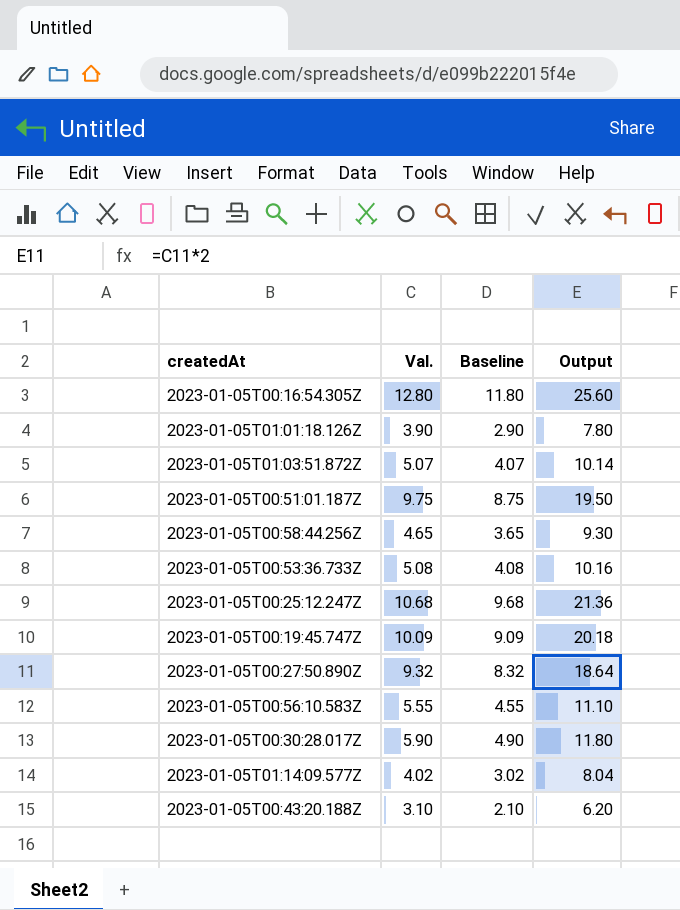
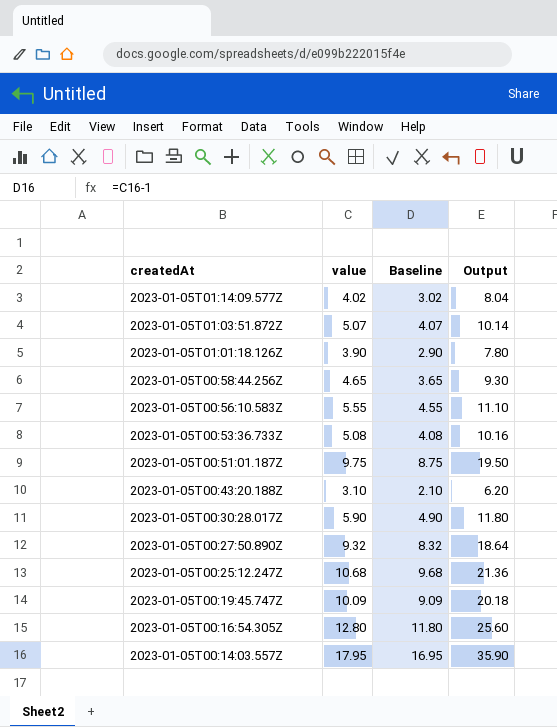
row order: none -> createdAt descending
column name: Val. -> value
row 2023-01-05T00:14:03.557Z: none -> 17.95 | 16.95 | 35.90

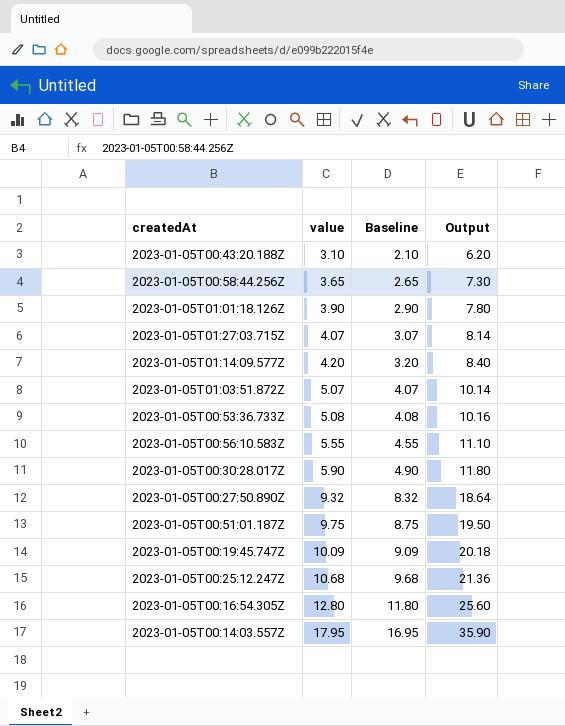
row order: createdAt descending -> value ascending
2023-01-05T00:58:44.256Z | value: 4.65 -> 3.65
2023-01-05T00:58:44.256Z | Baseline: 3.65 -> 2.65
2023-01-05T00:58:44.256Z | Output: 9.30 -> 7.30
row 2023-01-05T01:27:03.715Z: none -> 4.07 | 3.07 | 8.14
2023-01-05T01:14:09.577Z | value: 4.02 -> 4.20
2023-01-05T01:14:09.577Z | Baseline: 3.02 -> 3.20
2023-01-05T01:14:09.577Z | Output: 8.04 -> 8.40

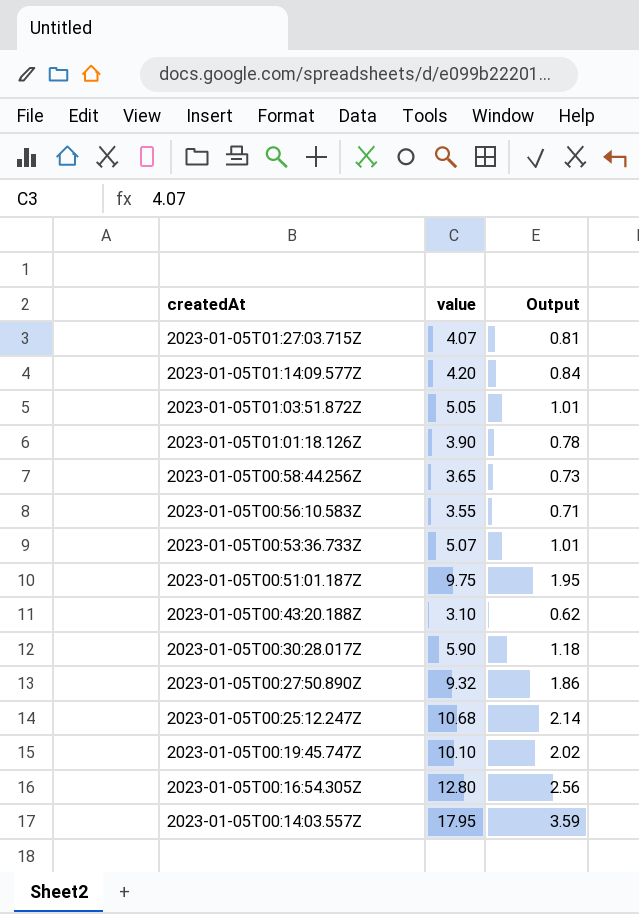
row order: value ascending -> createdAt descending
column Baseline | formula: [value] - 1 -> none
column Output | formula: [value] * 2 -> [value] * 0.2
2023-01-05T01:03:51.872Z | value: 5.07 -> 5.05
2023-01-05T00:56:10.583Z | value: 5.55 -> 3.55
2023-01-05T00:53:36.733Z | value: 5.08 -> 5.07
2023-01-05T00:19:45.747Z | value: 10.09 -> 10.10

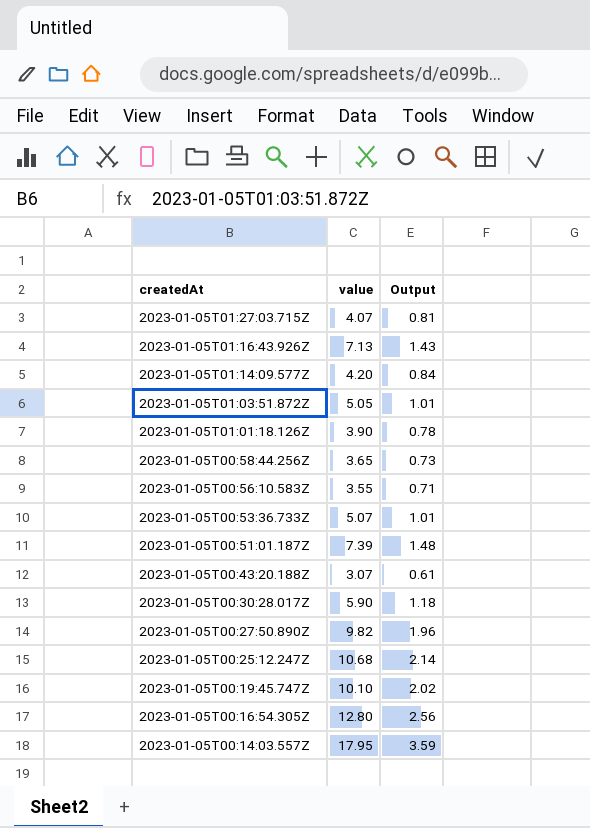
row 2023-01-05T01:16:43.926Z: none -> 7.13 | 1.43
2023-01-05T00:51:01.187Z | value: 9.75 -> 7.39
2023-01-05T00:51:01.187Z | Output: 1.95 -> 1.48
2023-01-05T00:43:20.188Z | value: 3.10 -> 3.07
2023-01-05T00:43:20.188Z | Output: 0.62 -> 0.61
2023-01-05T00:27:50.890Z | value: 9.32 -> 9.82
2023-01-05T00:27:50.890Z | Output: 1.86 -> 1.96

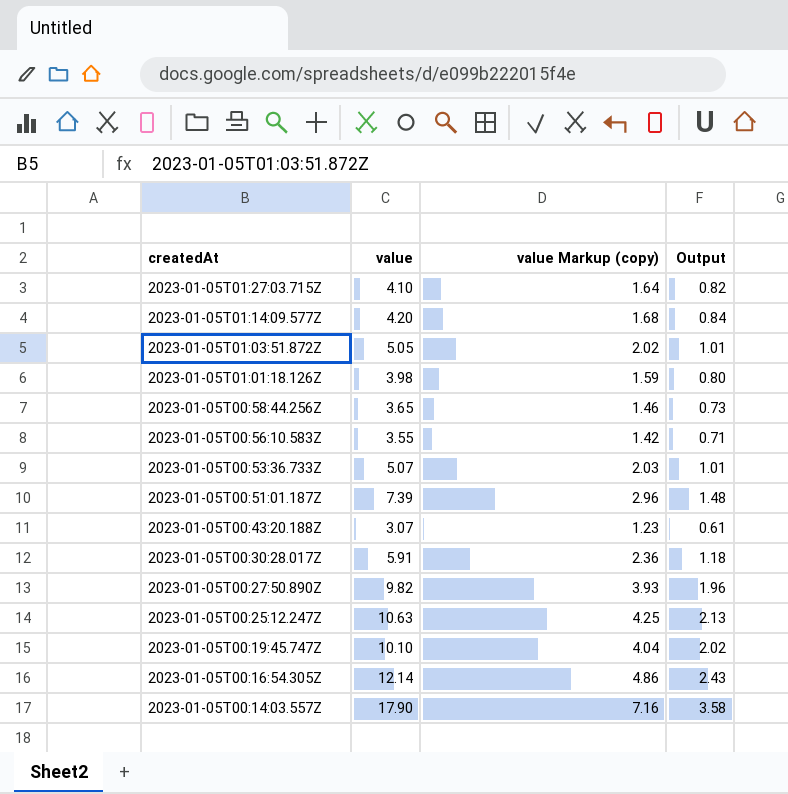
column value Markup (copy) | formula: none -> [value] * 0.4
row 2023-01-05T01:16:43.926Z: 7.13 | 1.43 -> none
2023-01-05T01:27:03.715Z | value: 4.07 -> 4.10
2023-01-05T01:27:03.715Z | Output: 0.81 -> 0.82
2023-01-05T01:01:18.126Z | value: 3.90 -> 3.98
2023-01-05T01:01:18.126Z | Output: 0.78 -> 0.80
2023-01-05T00:30:28.017Z | value: 5.90 -> 5.91
2023-01-05T00:25:12.247Z | value: 10.68 -> 10.63
2023-01-05T00:25:12.247Z | Output: 2.14 -> 2.13
2023-01-05T00:16:54.305Z | value: 12.80 -> 12.14
2023-01-05T00:16:54.305Z | Output: 2.56 -> 2.43
2023-01-05T00:14:03.557Z | value: 17.95 -> 17.90
2023-01-05T00:14:03.557Z | Output: 3.59 -> 3.58

